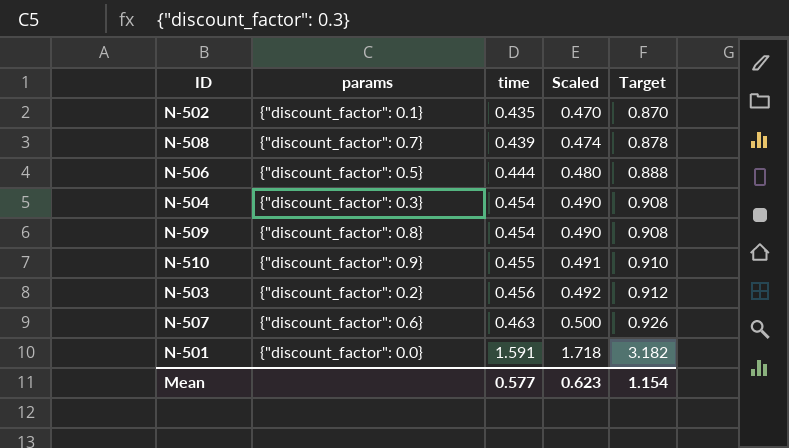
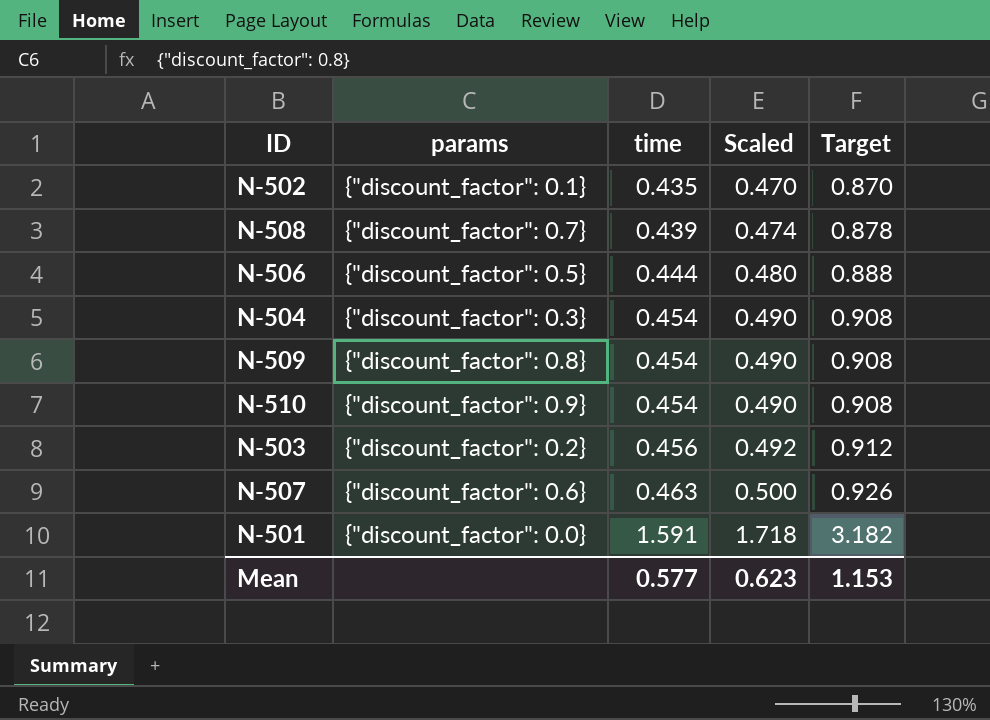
N-510 | time: 0.455 -> 0.454
N-510 | Scaled: 0.491 -> 0.490
N-510 | Target: 0.910 -> 0.908
Mean | Target: 1.154 -> 1.153

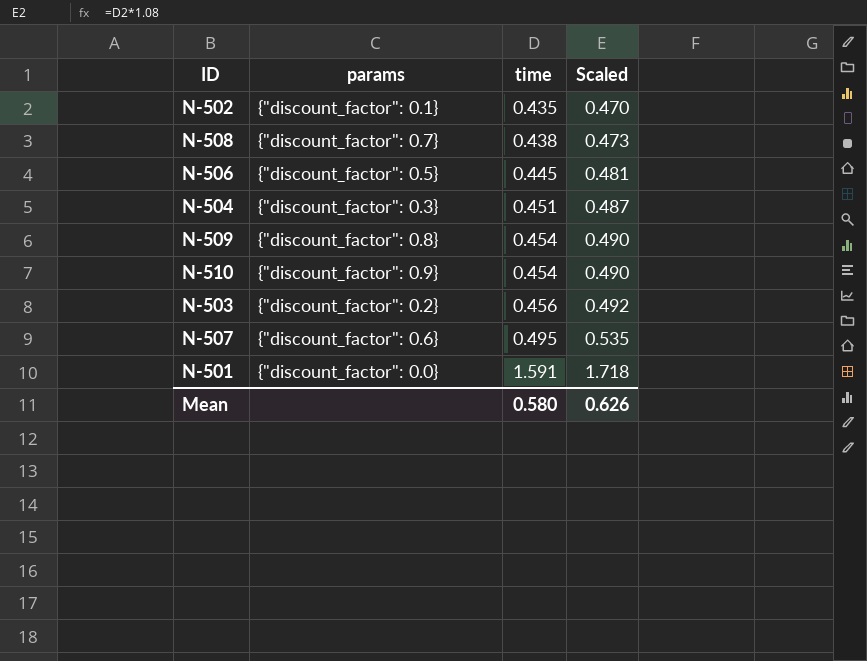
column Target | formula: [time] * 2 -> none
N-508 | time: 0.439 -> 0.438
N-508 | Scaled: 0.474 -> 0.473
N-506 | time: 0.444 -> 0.445
N-506 | Scaled: 0.480 -> 0.481
N-504 | time: 0.454 -> 0.451
N-504 | Scaled: 0.490 -> 0.487
N-507 | time: 0.463 -> 0.495
N-507 | Scaled: 0.500 -> 0.535
Mean | time: 0.577 -> 0.580
Mean | Scaled: 0.623 -> 0.626

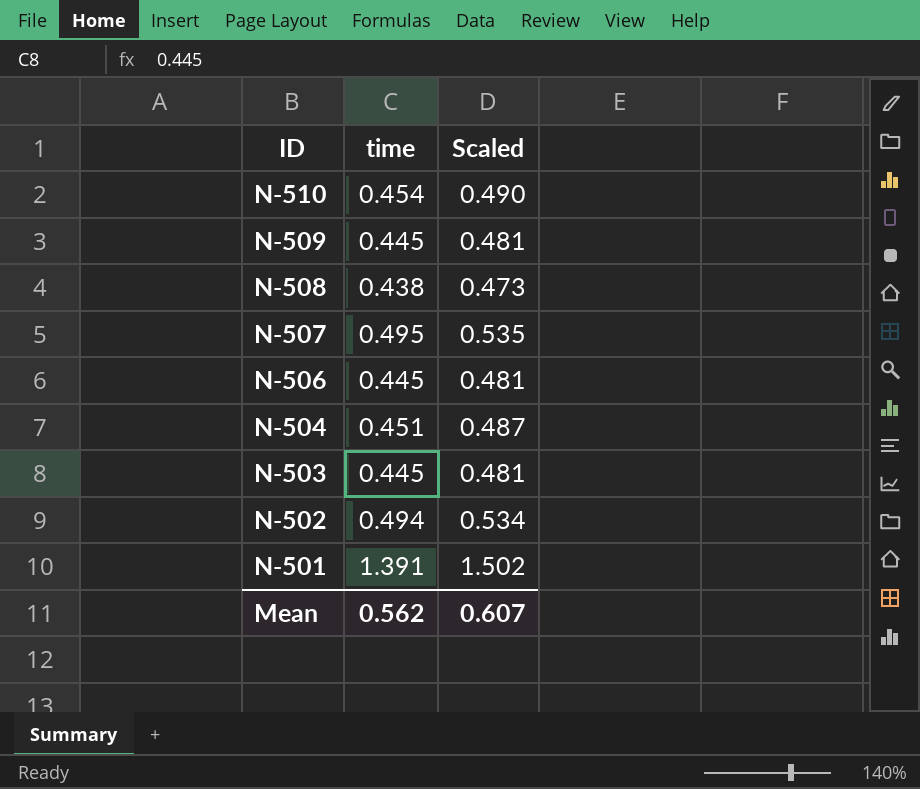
row order: time ascending -> ID descending
column params | position: 2 -> none
N-509 | time: 0.454 -> 0.445
N-509 | Scaled: 0.490 -> 0.481
N-503 | time: 0.456 -> 0.445
N-503 | Scaled: 0.492 -> 0.481
N-502 | time: 0.435 -> 0.494
N-502 | Scaled: 0.470 -> 0.534
N-501 | time: 1.591 -> 1.391
N-501 | Scaled: 1.718 -> 1.502
Mean | time: 0.580 -> 0.562
Mean | Scaled: 0.626 -> 0.607

